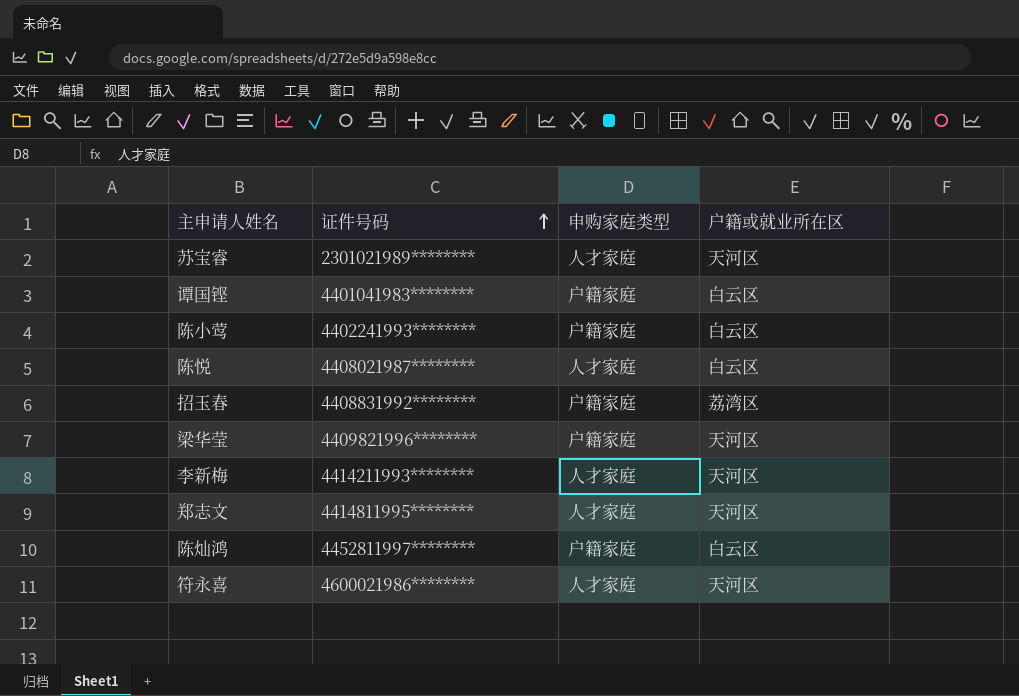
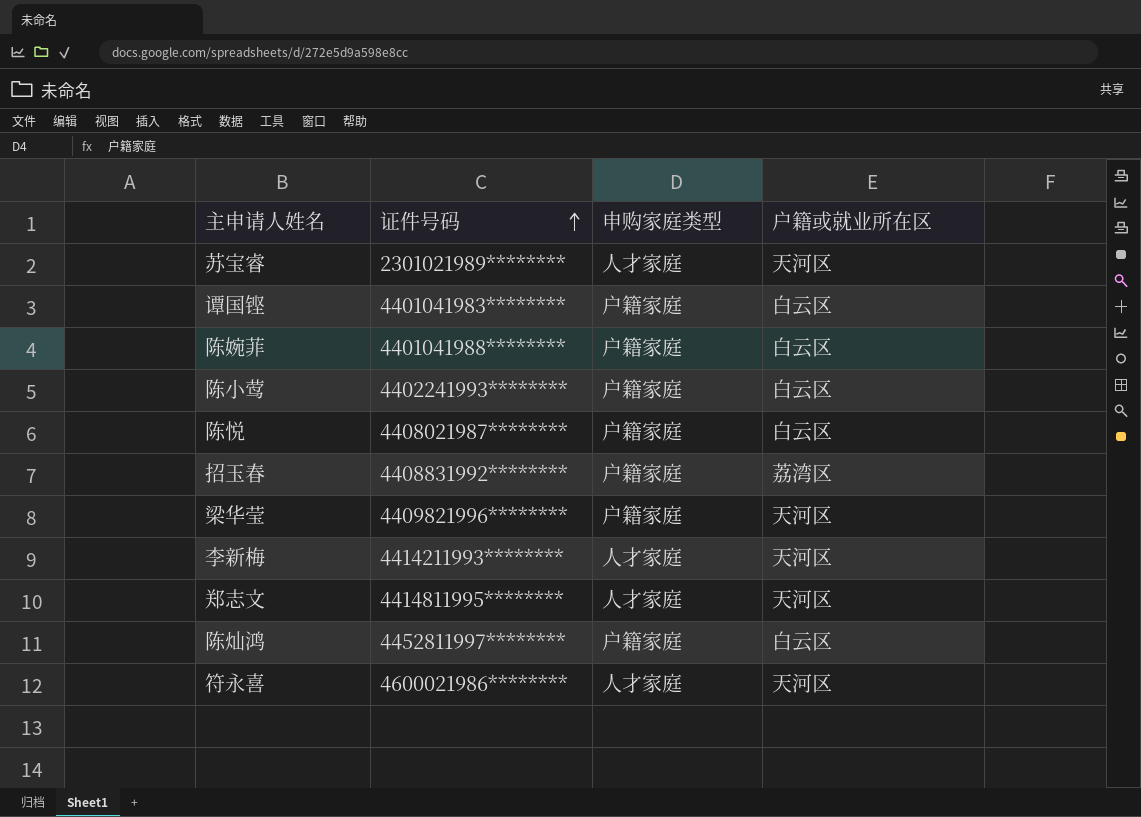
row 陈婉菲: none -> 4401041988******** | 户籍家庭 | 白云区
陈悦 | 申购家庭类型: 人才家庭 -> 户籍家庭

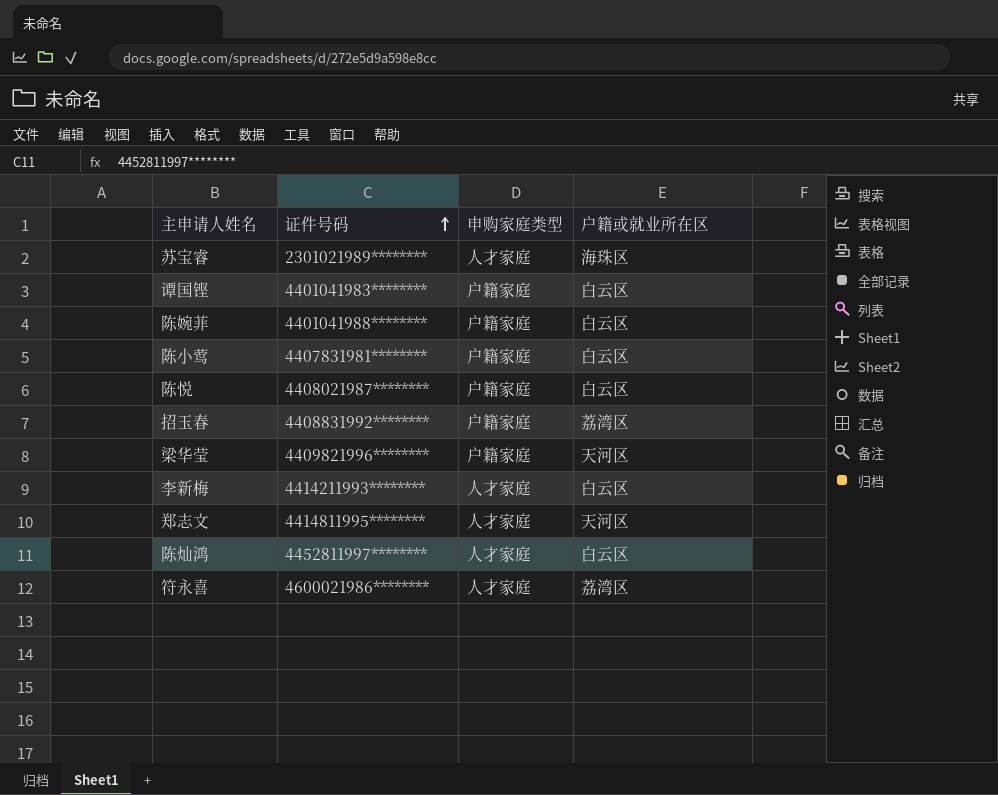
苏宝睿 | 户籍或就业所在区: 天河区 -> 海珠区
陈小莺 | 证件号码: 4402241993******** -> 4407831981********
李新梅 | 户籍或就业所在区: 天河区 -> 白云区
陈灿鸿 | 申购家庭类型: 户籍家庭 -> 人才家庭
符永喜 | 户籍或就业所在区: 天河区 -> 荔湾区

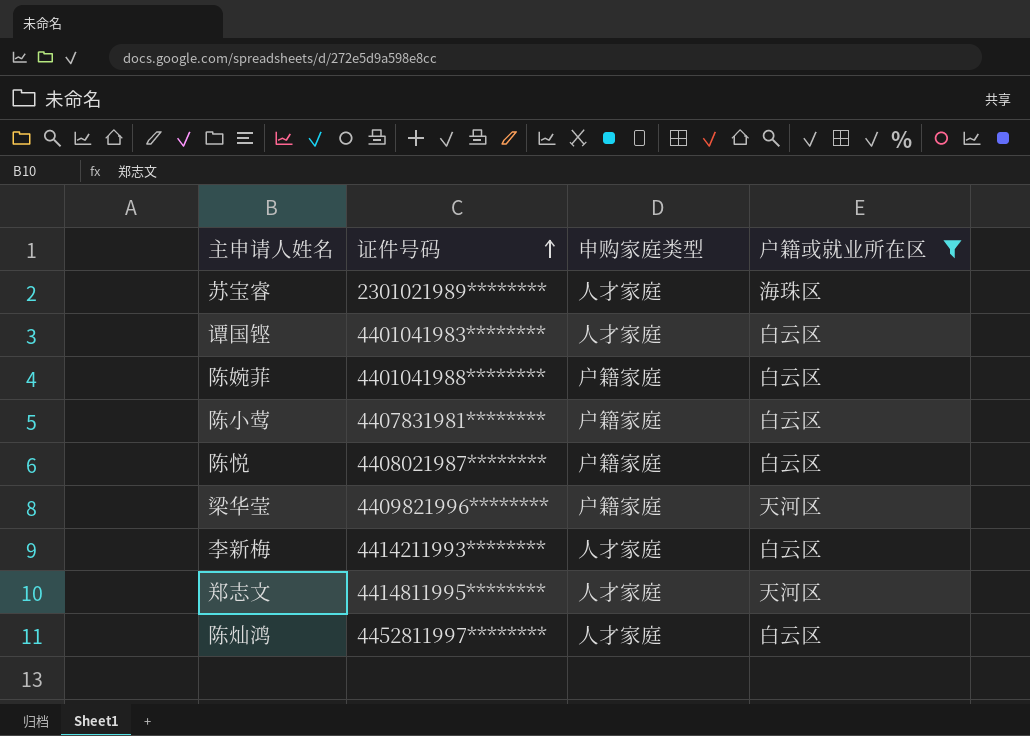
filter: none -> 户籍或就业所在区 != 荔湾区
谭国铿 | 申购家庭类型: 户籍家庭 -> 人才家庭

